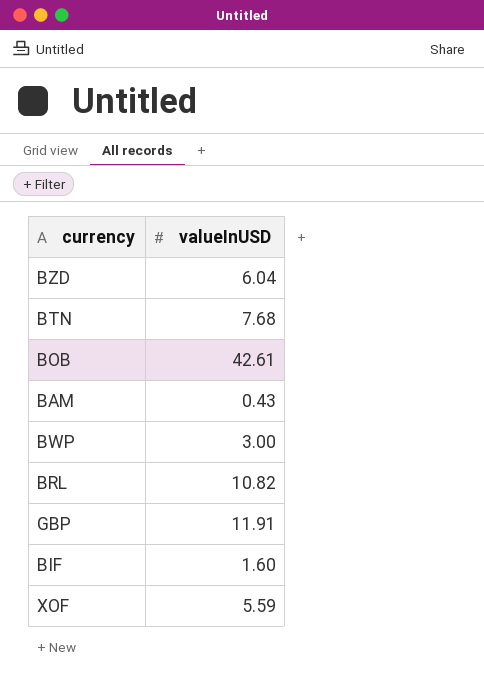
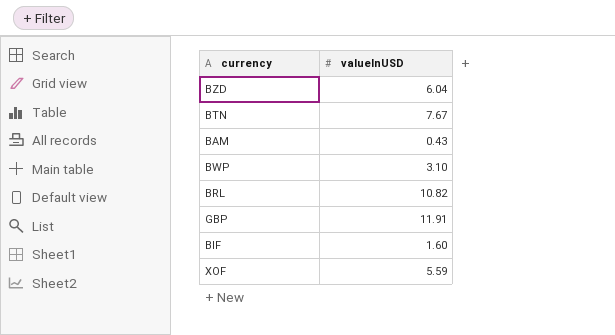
row BOB: 42.61 -> none
BTN | valueInUSD: 7.68 -> 7.67
BWP | valueInUSD: 3.00 -> 3.10

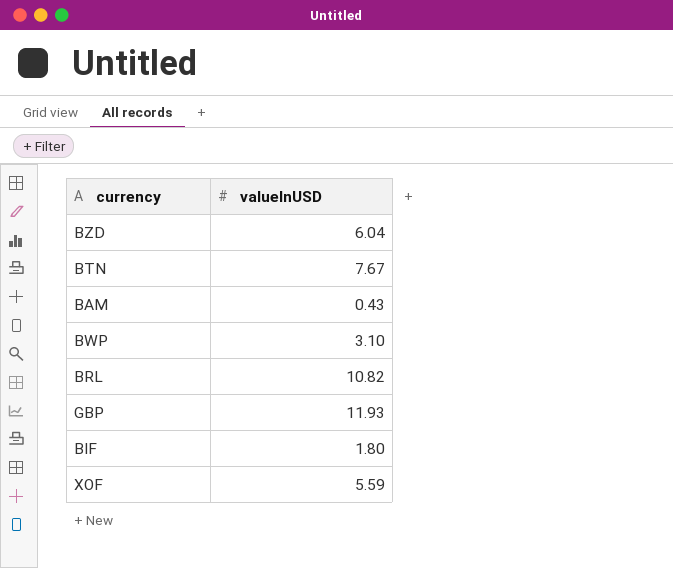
GBP | valueInUSD: 11.91 -> 11.93
BIF | valueInUSD: 1.60 -> 1.80

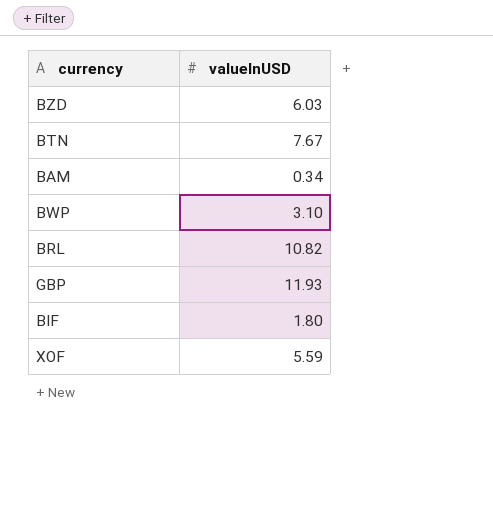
BZD | valueInUSD: 6.04 -> 6.03
BAM | valueInUSD: 0.43 -> 0.34

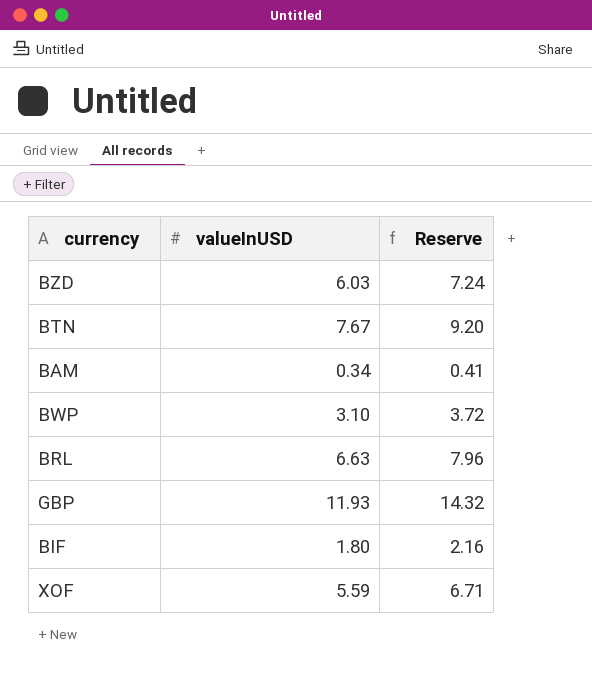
column Reserve | formula: none -> [valueInUSD] * 1.2
BRL | valueInUSD: 10.82 -> 6.63

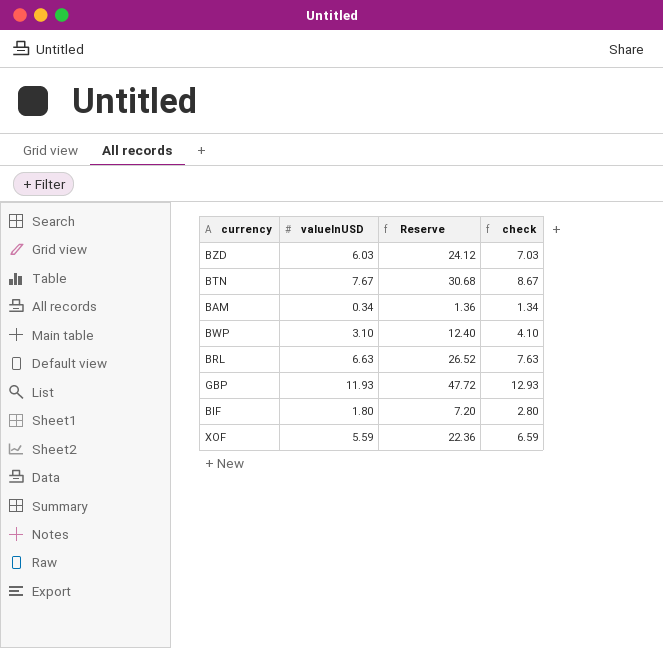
column Reserve | formula: [valueInUSD] * 1.2 -> [valueInUSD] * 4
column check | formula: none -> [valueInUSD] + 1

